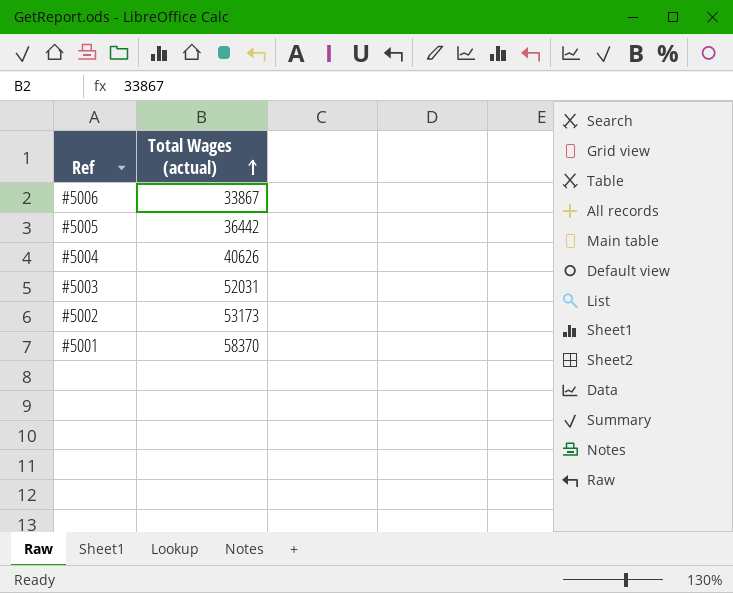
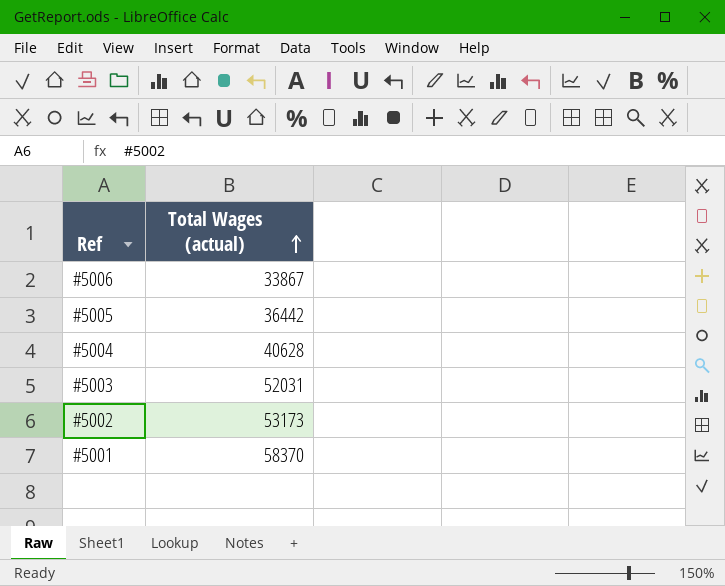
#5004 | Total Wages (actual): 40626 -> 40628

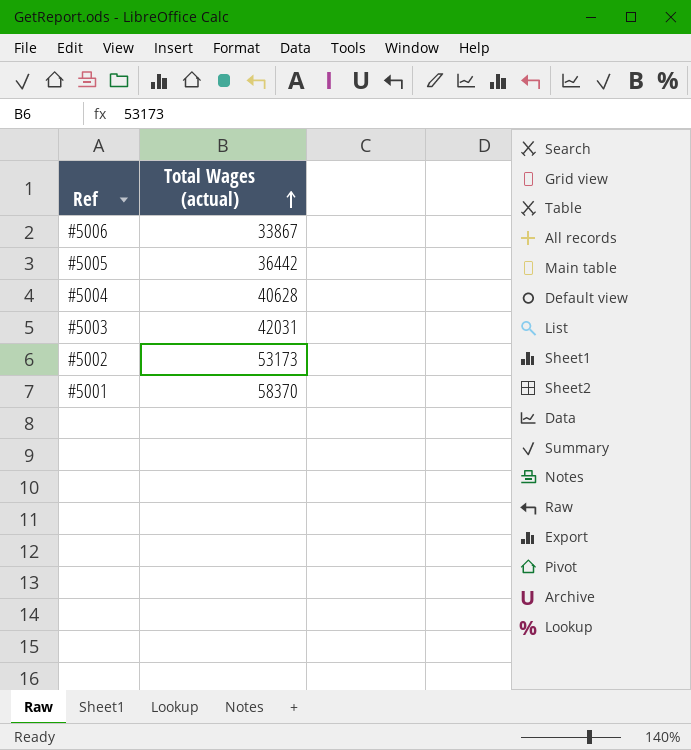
#5003 | Total Wages (actual): 52031 -> 42031

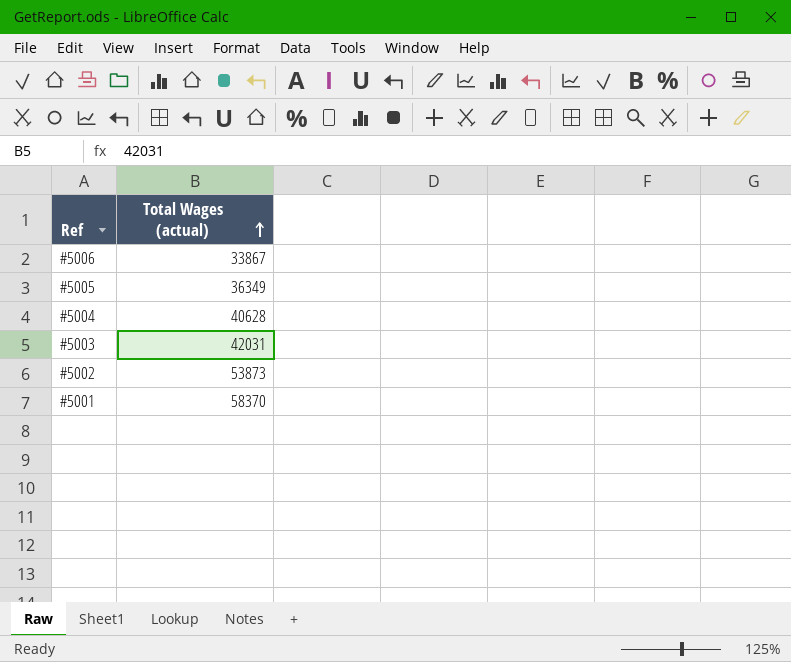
#5005 | Total Wages (actual): 36442 -> 36349
#5002 | Total Wages (actual): 53173 -> 53873

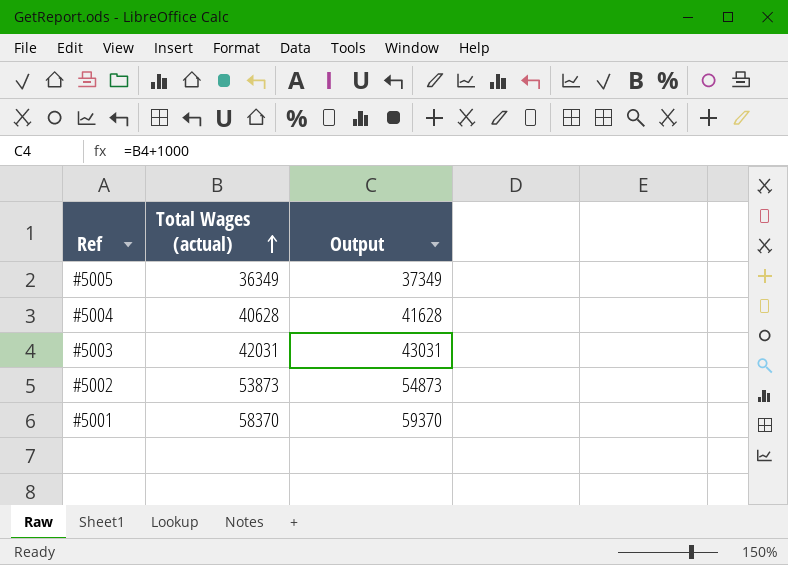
column Output | formula: none -> [Total Wages (actual)] + 1000
row #5006: 33867 -> none

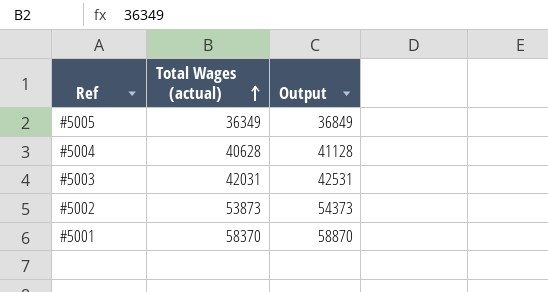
column Output | formula: [Total Wages (actual)] + 1000 -> [Total Wages (actual)] + 500

